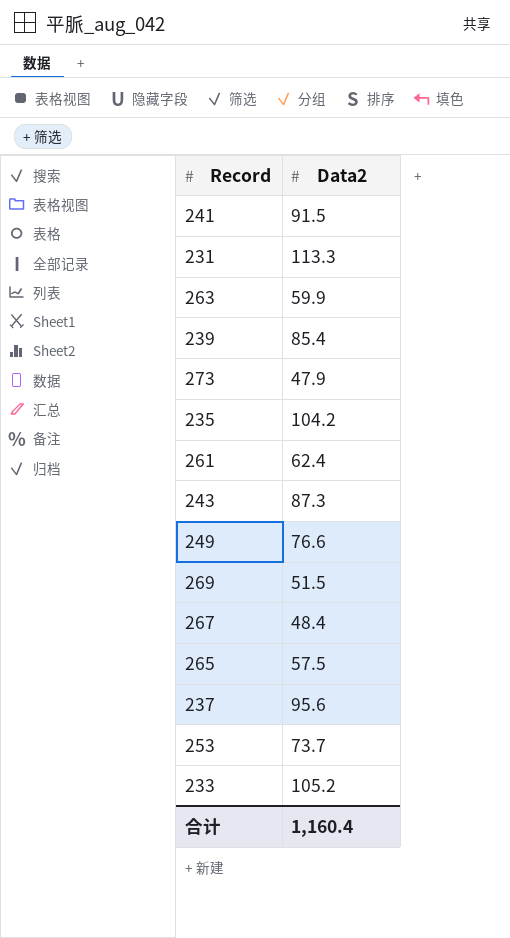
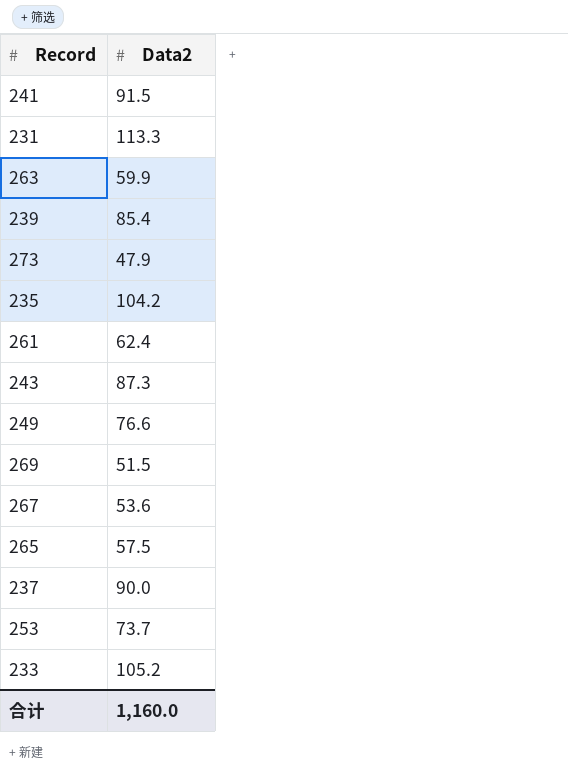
267 | Data2: 48.4 -> 53.6
237 | Data2: 95.6 -> 90.0
合计 | Data2: 1,160.4 -> 1,160.0

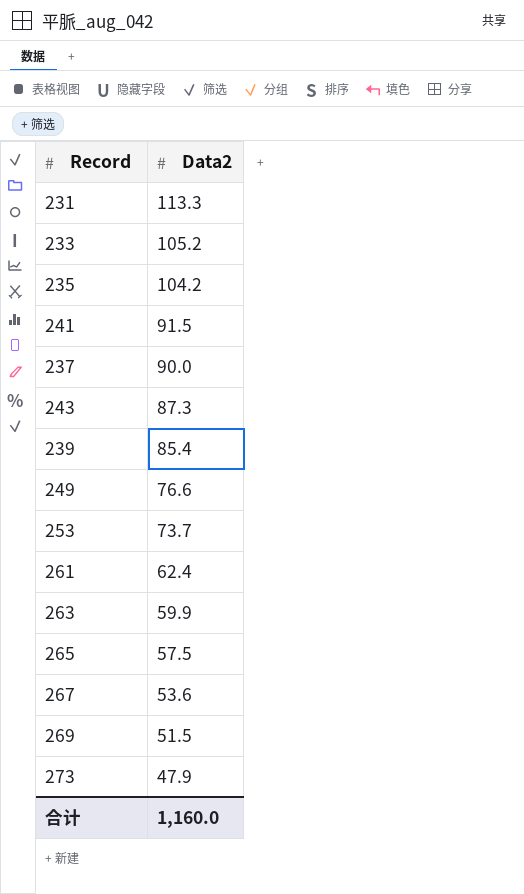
row order: none -> Data2 descending

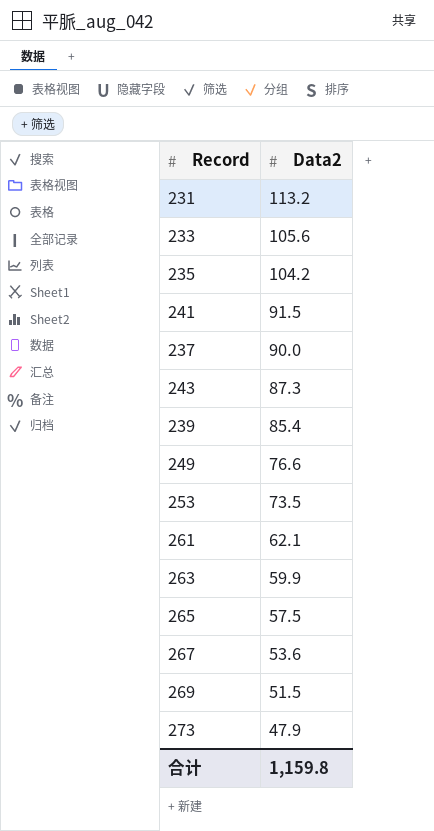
231 | Data2: 113.3 -> 113.2
233 | Data2: 105.2 -> 105.6
253 | Data2: 73.7 -> 73.5
261 | Data2: 62.4 -> 62.1
合计 | Data2: 1,160.0 -> 1,159.8

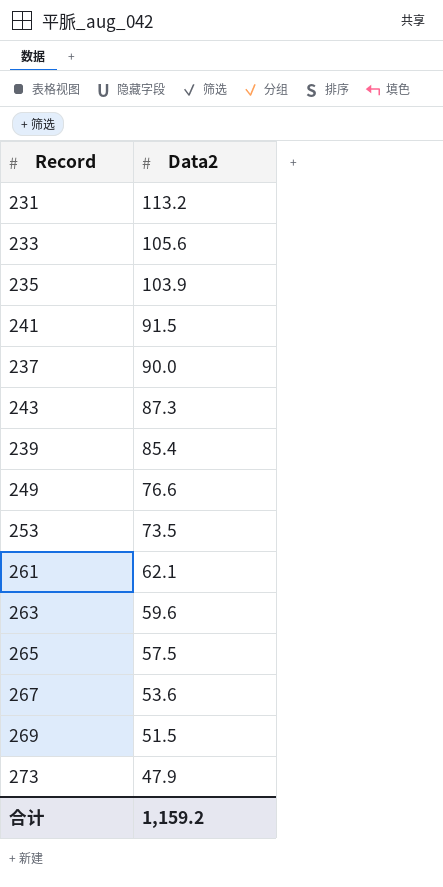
235 | Data2: 104.2 -> 103.9
263 | Data2: 59.9 -> 59.6
合计 | Data2: 1,159.8 -> 1,159.2

